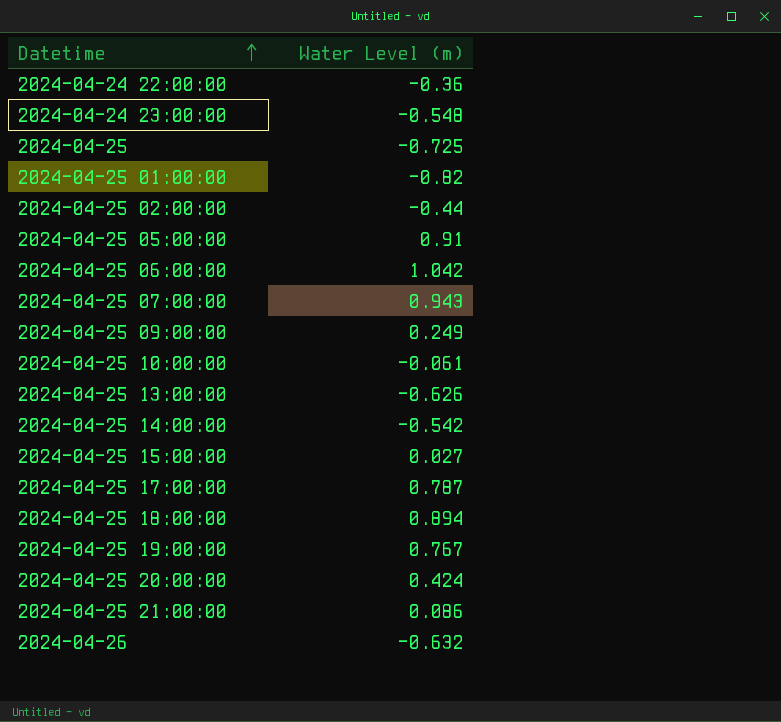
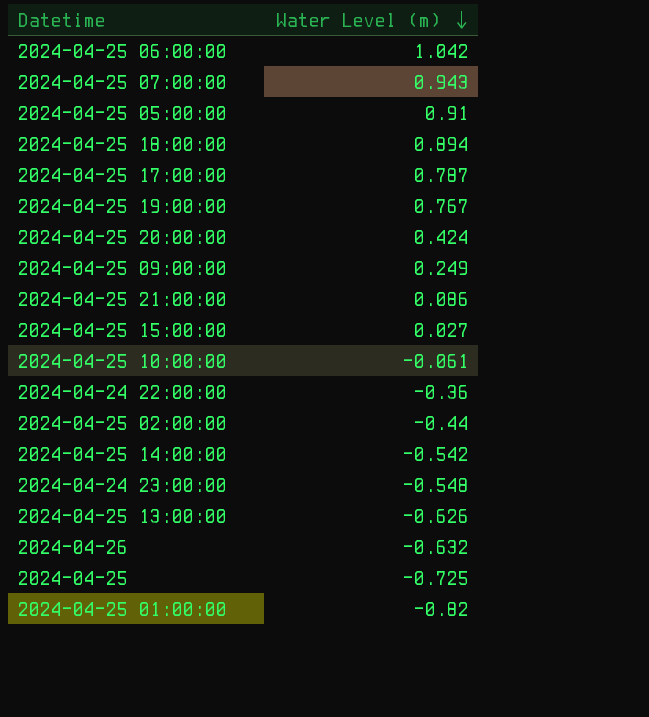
row order: Datetime ascending -> Water Level (m) descending

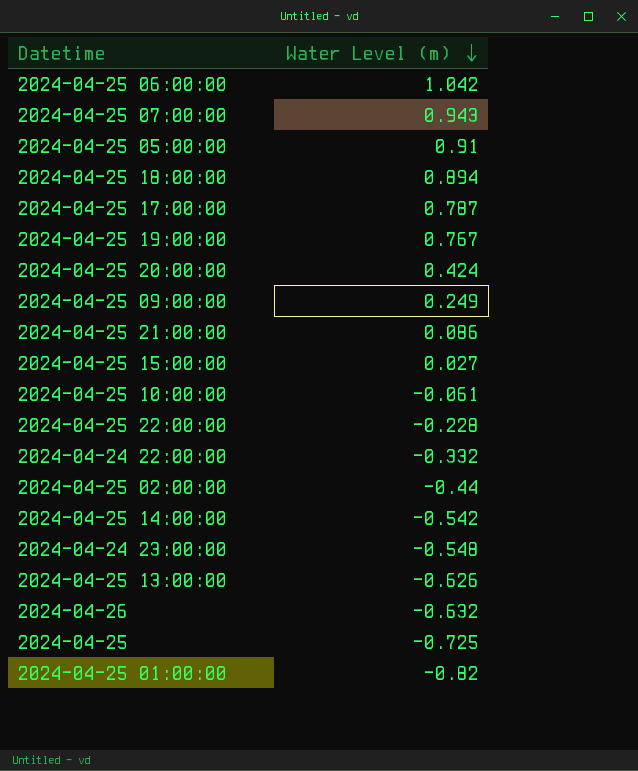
row 2024-04-25 22:00:00: none -> -0.228
2024-04-24 22:00:00 | Water Level (m): -0.36 -> -0.332

